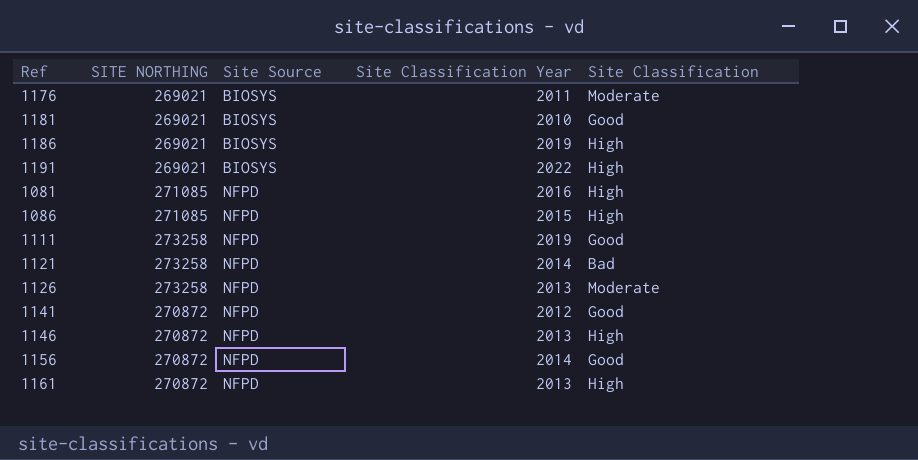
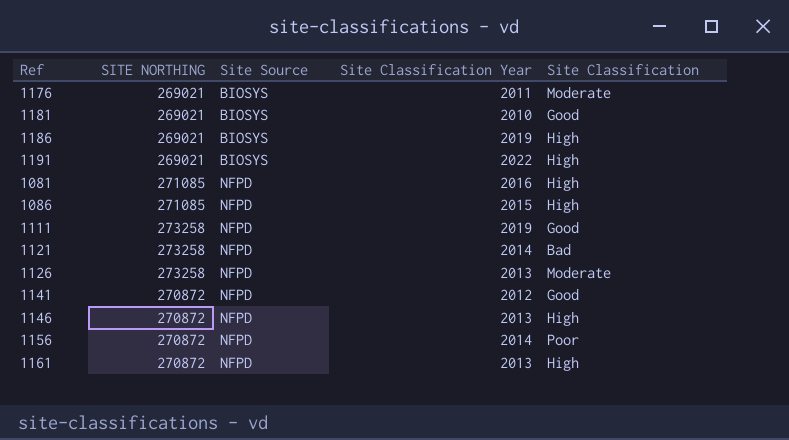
1156 | Site Classification: Good -> Poor

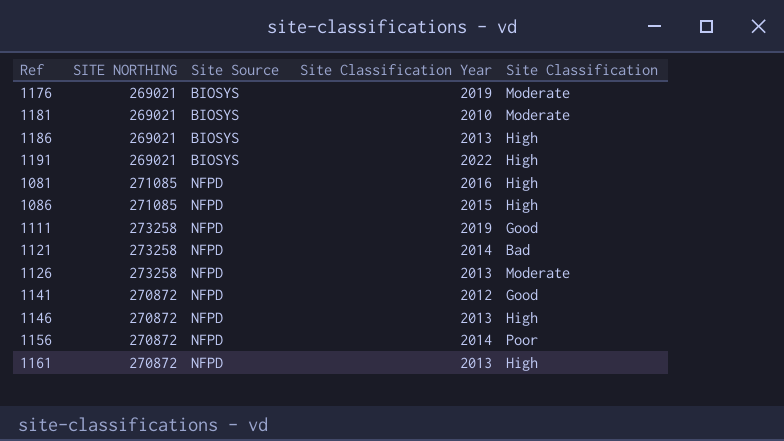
1176 | Site Classification Year: 2011 -> 2019
1181 | Site Classification: Good -> Moderate
1186 | Site Classification Year: 2019 -> 2013

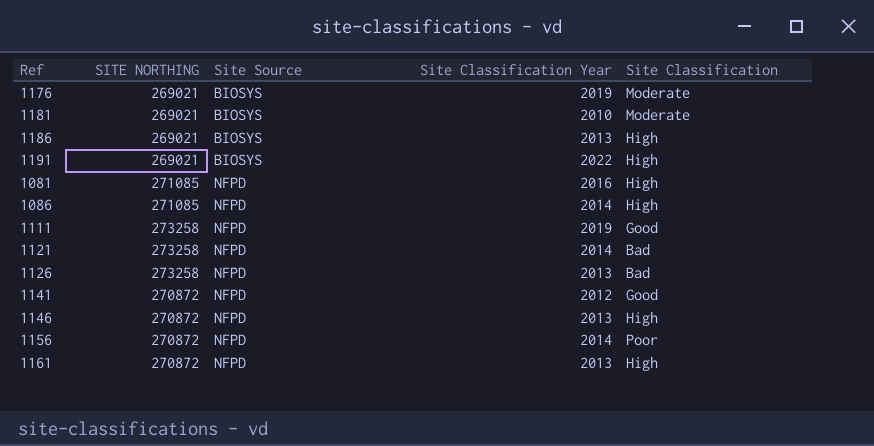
1086 | Site Classification Year: 2015 -> 2014
1126 | Site Classification: Moderate -> Bad

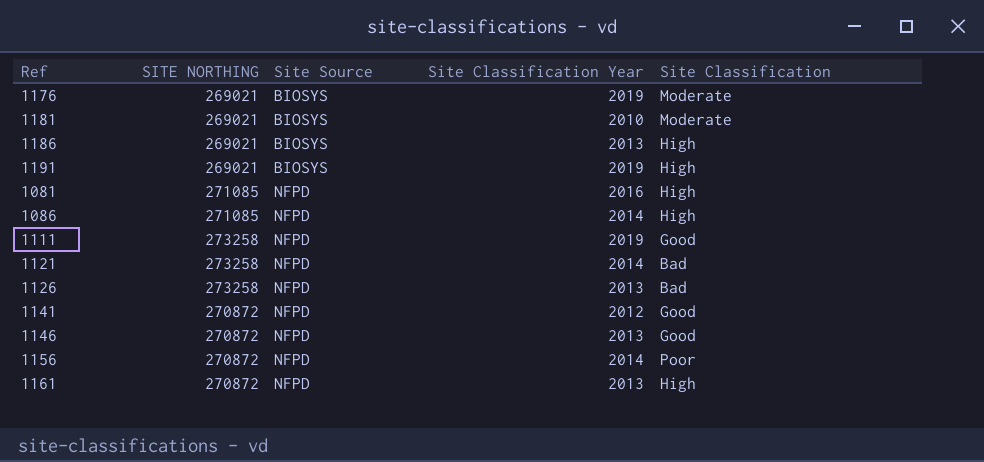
1191 | Site Classification Year: 2022 -> 2019
1146 | Site Classification: High -> Good

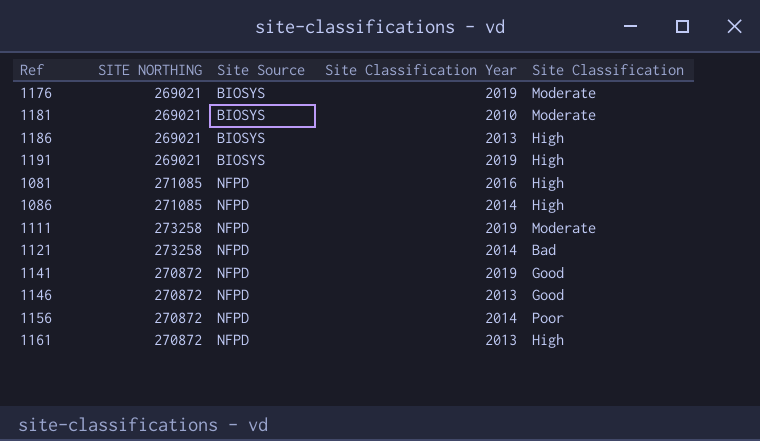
row 1126: 273258 | NFPD | 2013 | Bad -> none
1111 | Site Classification: Good -> Moderate
1141 | Site Classification Year: 2012 -> 2019

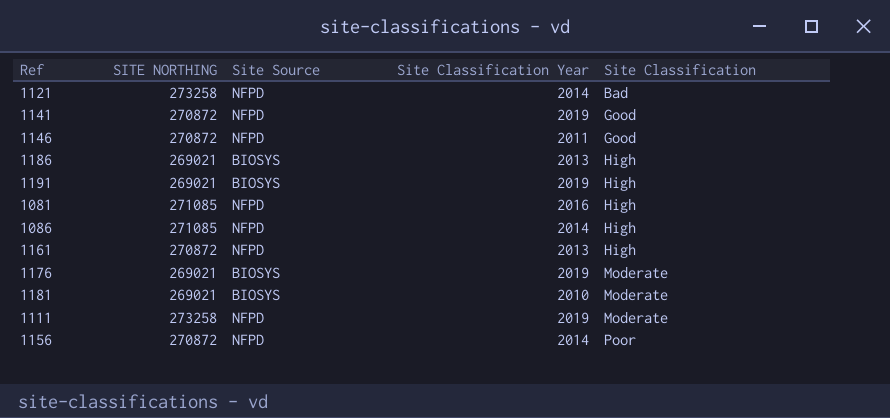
row order: Site Source ascending -> Site Classification ascending
1146 | Site Classification Year: 2013 -> 2011

